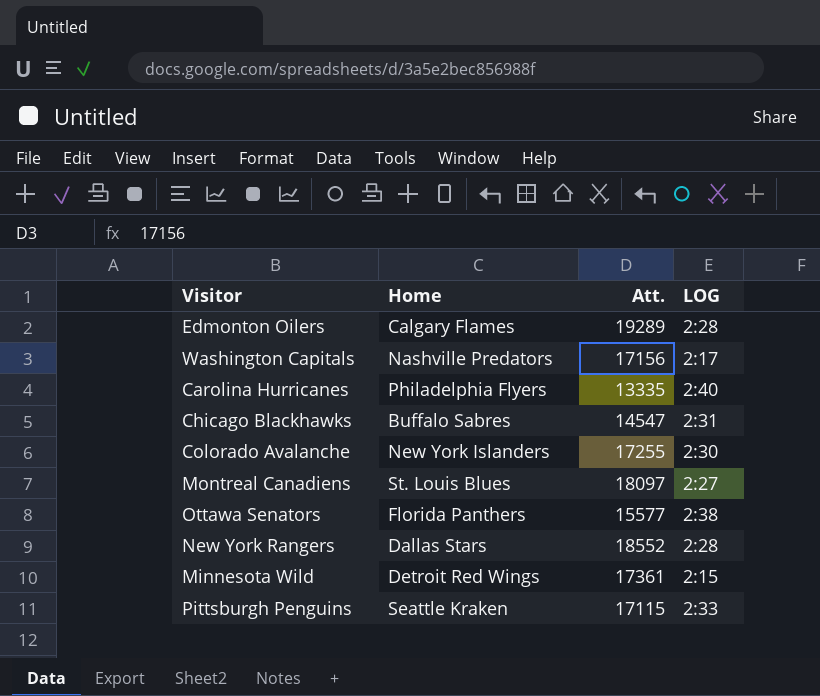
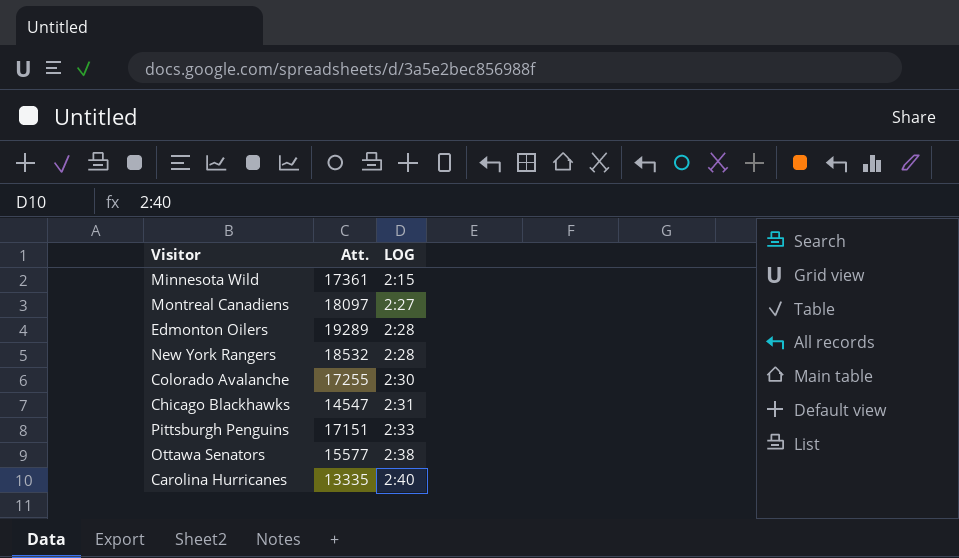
row order: none -> LOG ascending
column Home | position: 2 -> none
row Washington Capitals: Nashville Predators | 17156 | 2:17 -> none
New York Rangers | Att.: 18552 -> 18532
Pittsburgh Penguins | Att.: 17115 -> 17151

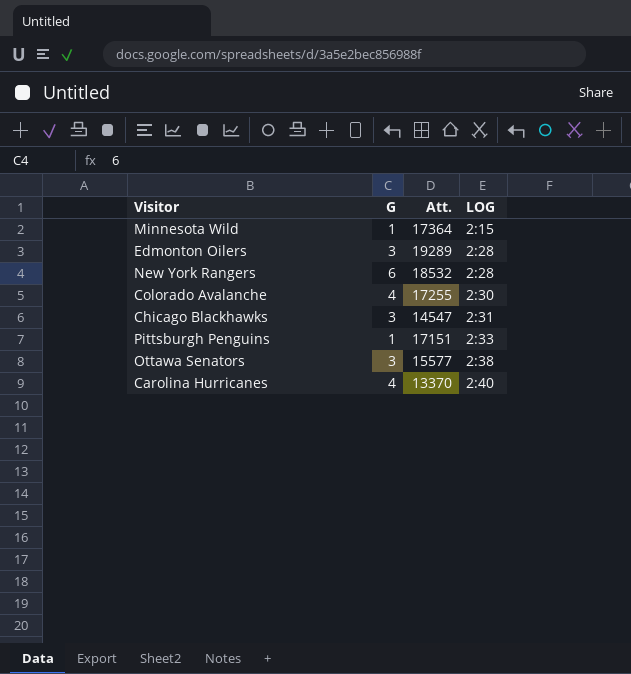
column G | position: none -> 2
row Montreal Canadiens: 18097 | 2:27 -> none
Minnesota Wild | Att.: 17361 -> 17364
Carolina Hurricanes | Att.: 13335 -> 13370

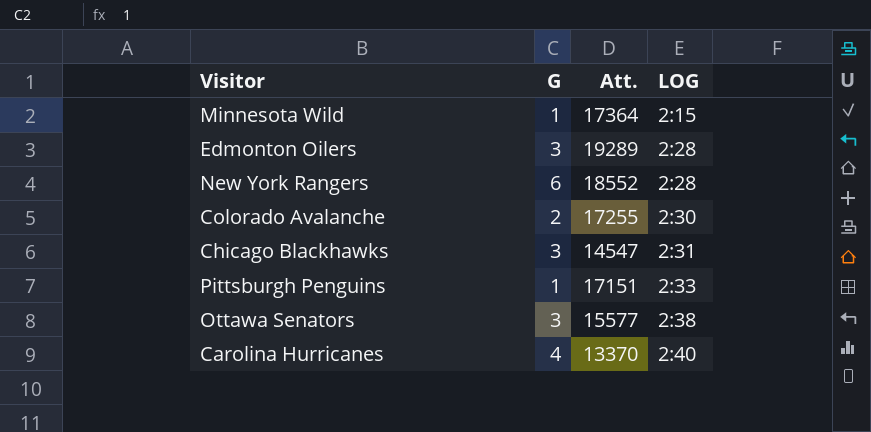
New York Rangers | Att.: 18532 -> 18552
Colorado Avalanche | G: 4 -> 2

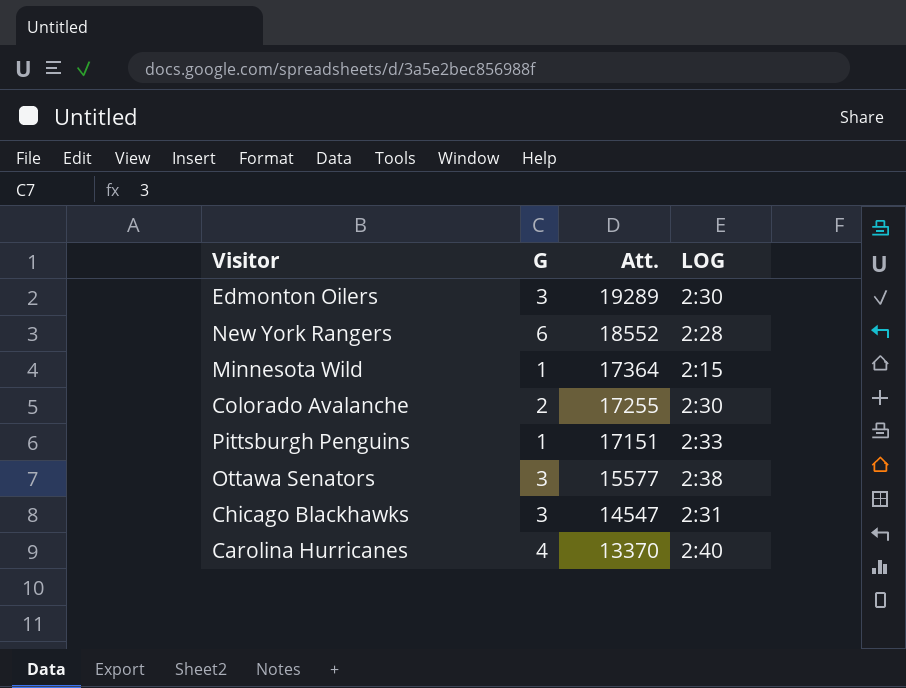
row order: LOG ascending -> Att. descending
Edmonton Oilers | LOG: 2:28 -> 2:30

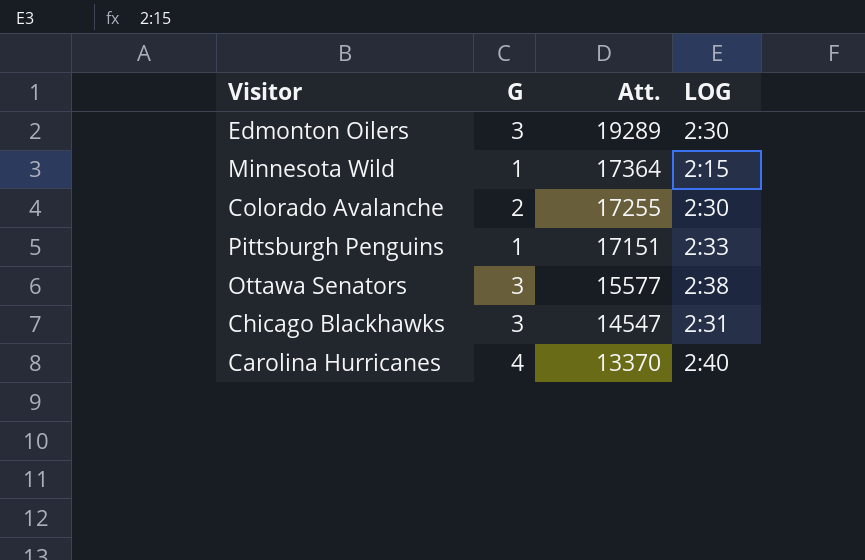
row New York Rangers: 6 | 18552 | 2:28 -> none

